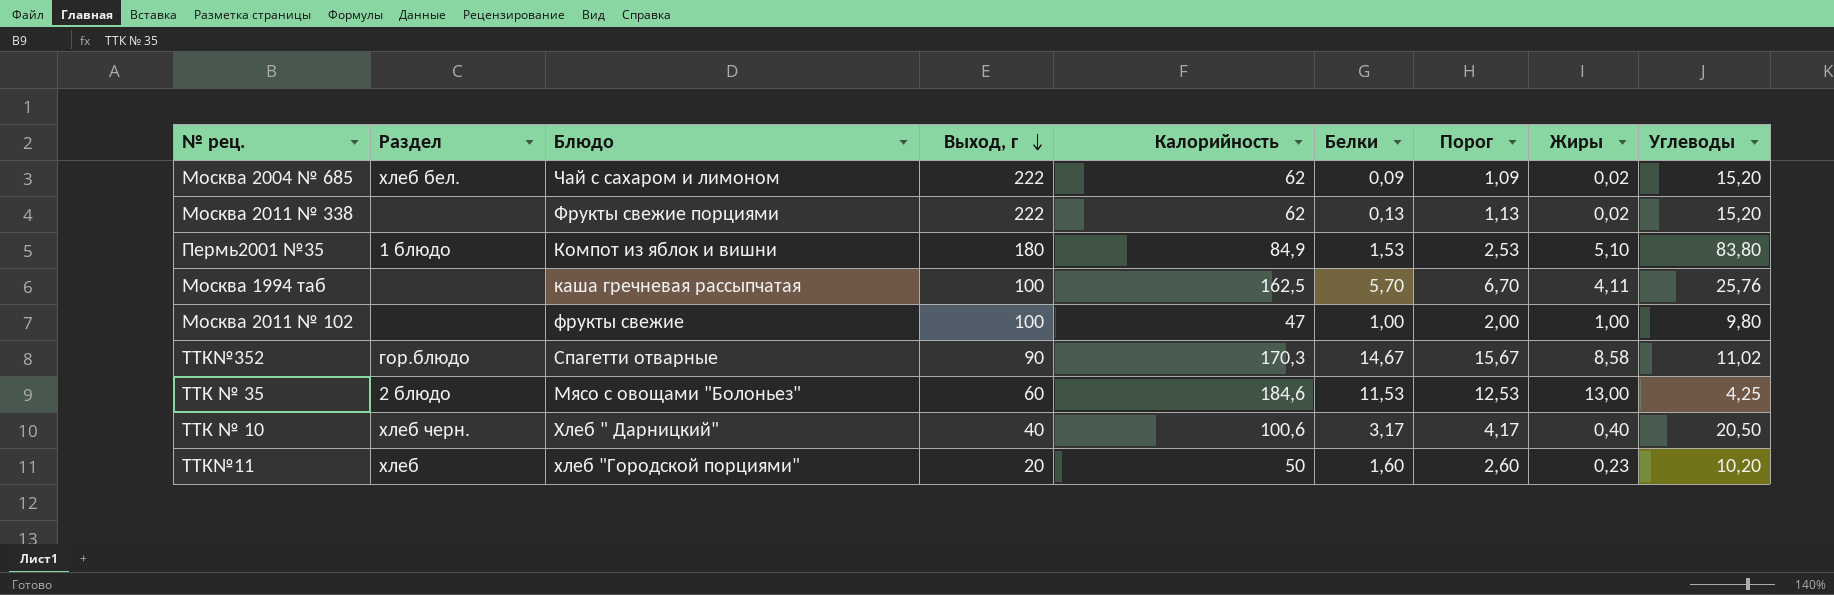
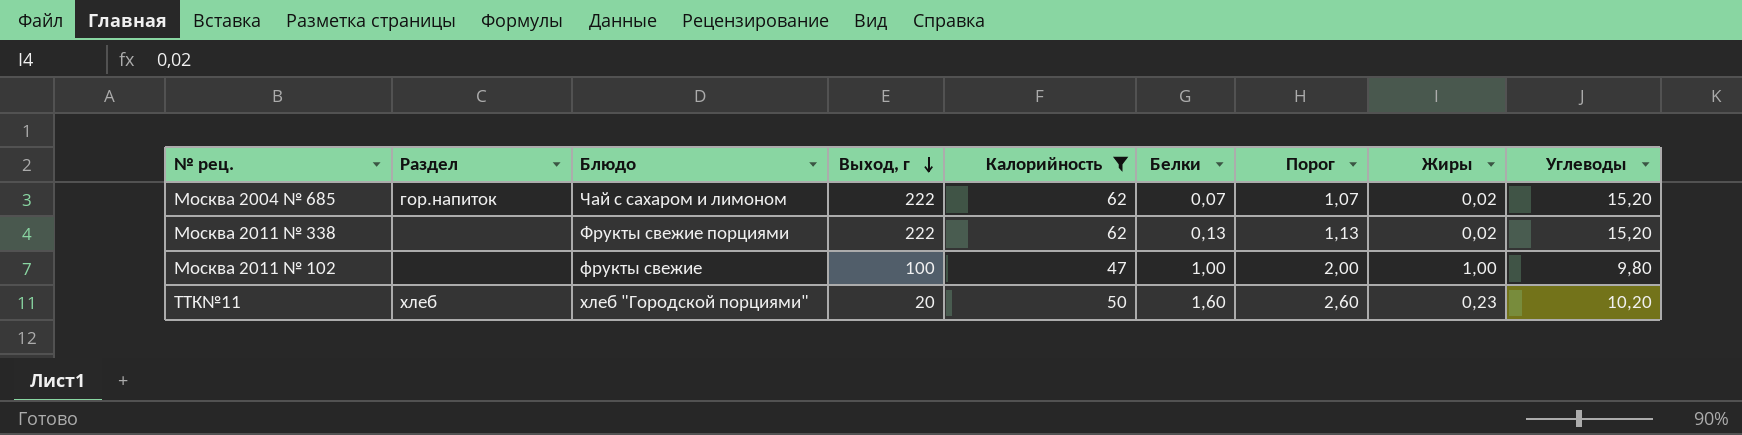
filter: none -> Калорийность <= 62
Москва 2004 № 685 | Раздел: хлеб бел. -> гор.напиток
Москва 2004 № 685 | Белки: 0,09 -> 0,07
Москва 2004 № 685 | Порог: 1,09 -> 1,07

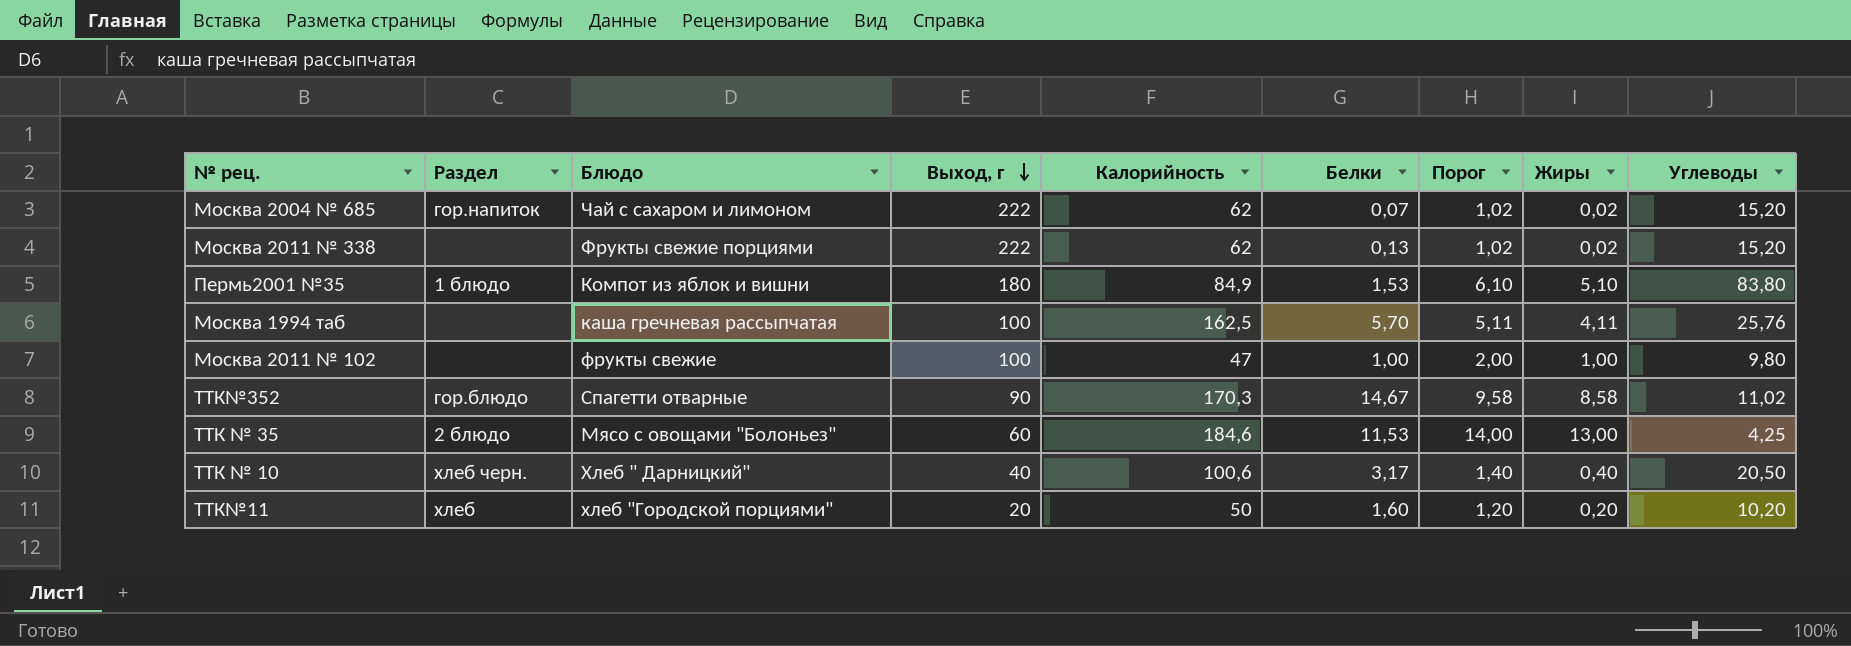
filter: Калорийность <= 62 -> none
column Порог | formula: [Белки] + 1 -> [Жиры] + 1
ТТК№11 | Жиры: 0,23 -> 0,20

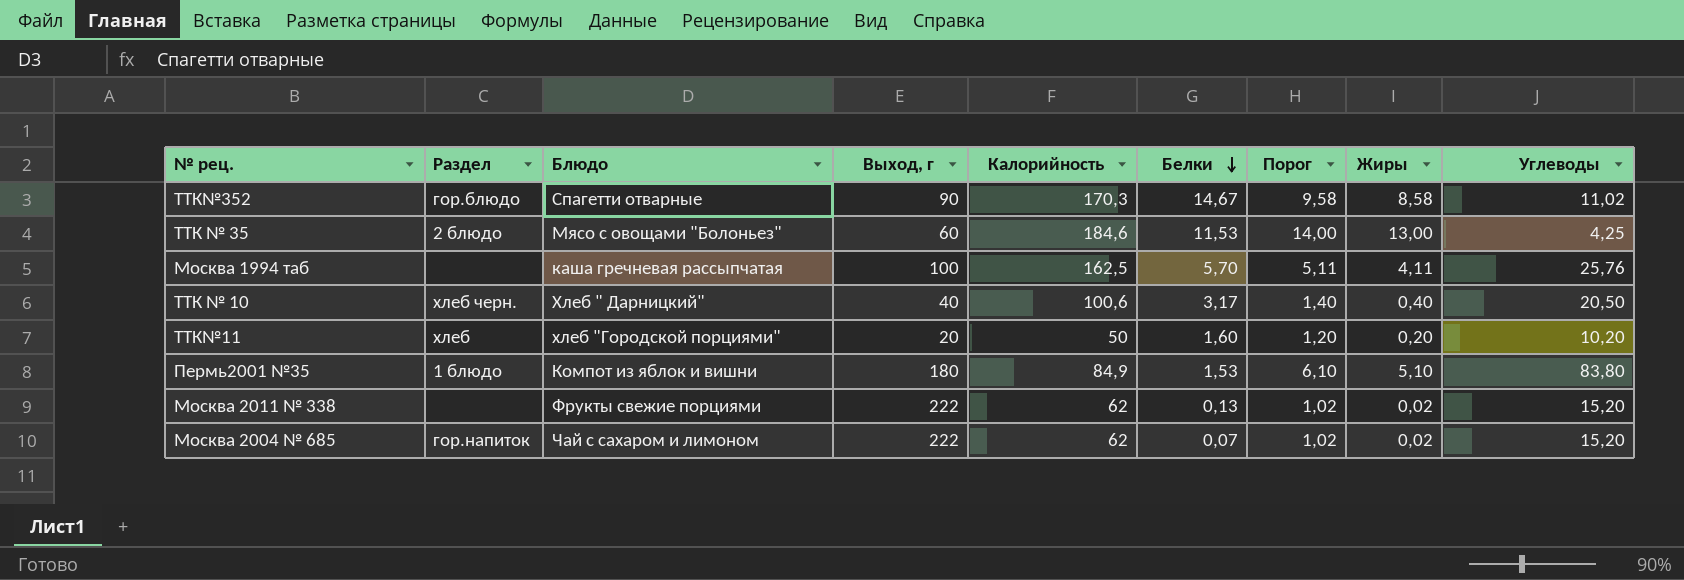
row order: Выход, г descending -> Белки descending
row Москва 2011 № 102: none | фрукты свежие | 100 | 47 | 1,00 | 2,00 | 1,00 | 9,80 -> none

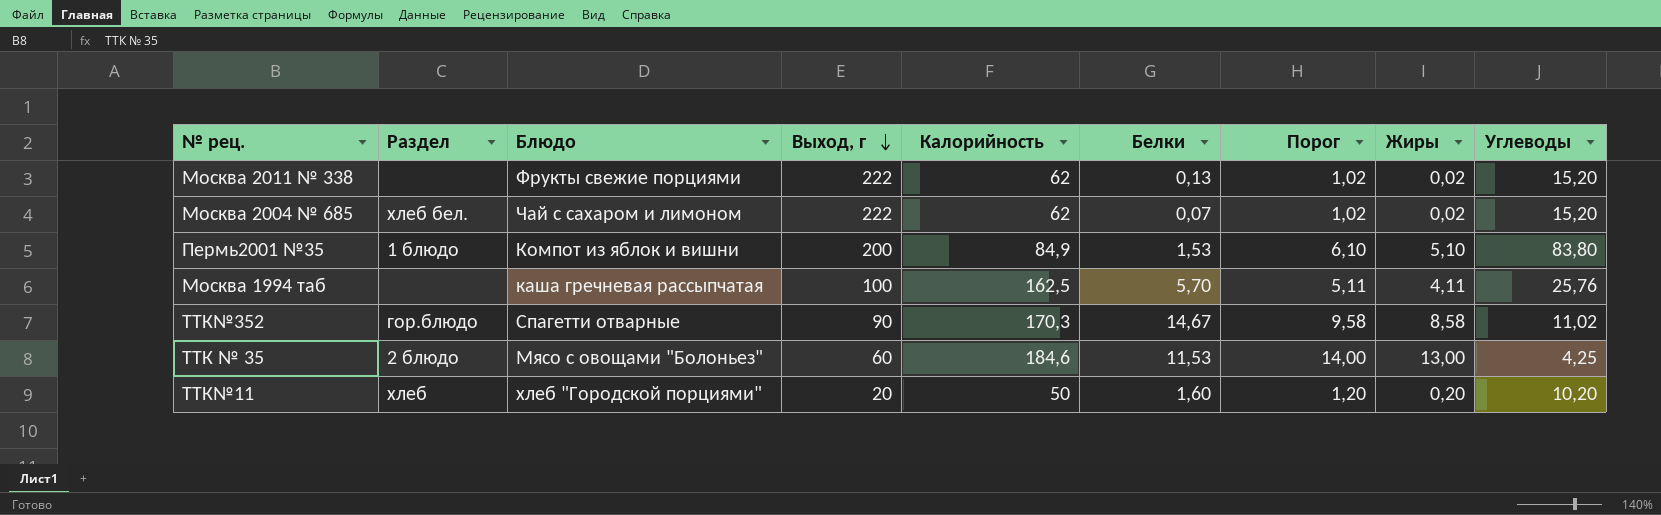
row order: Белки descending -> Выход, г descending
row ТТК № 10: хлеб черн. | Хлеб " Дарницкий" | 40 | 100,6 | 3,17 | 1,40 | 0,40 | 20,50 -> none
Москва 2004 № 685 | Раздел: гор.напиток -> хлеб бел.
Пермь2001 №35 | Выход, г: 180 -> 200

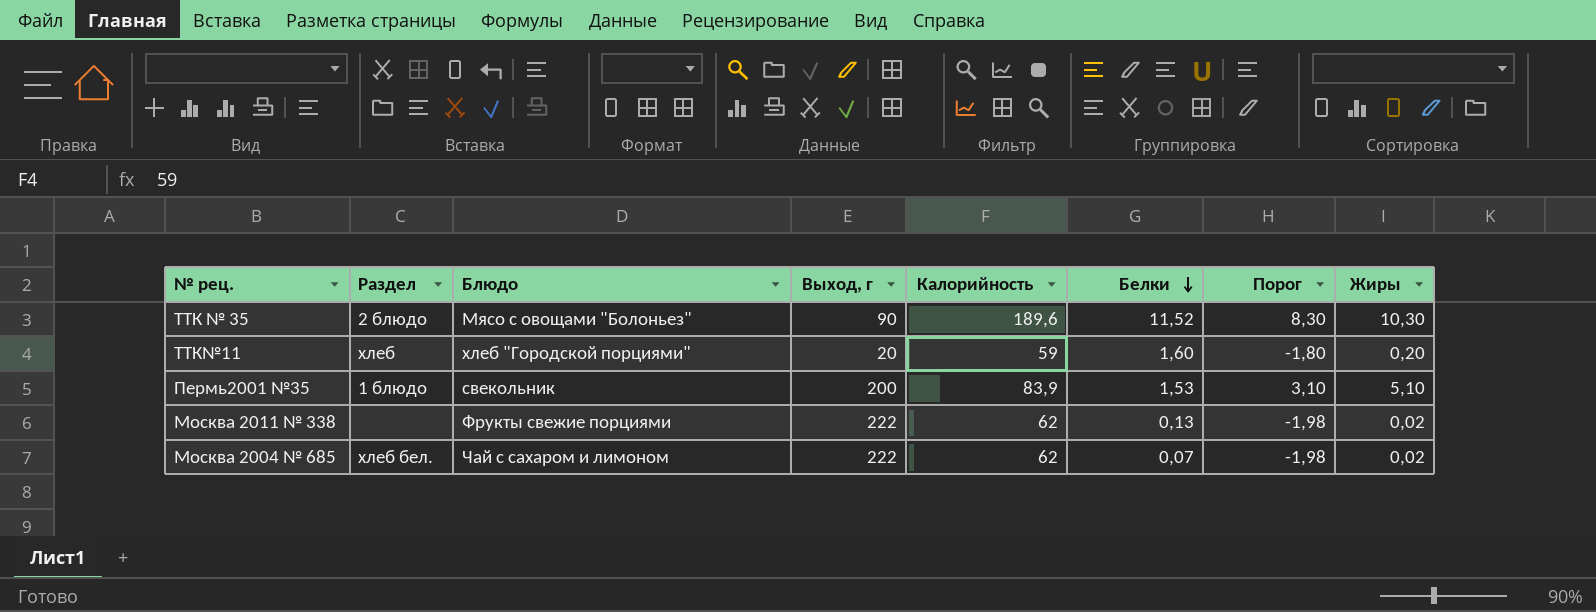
row order: Выход, г descending -> Белки descending
column Углеводы | position: 9 -> none
column Порог | formula: [Жиры] + 1 -> [Жиры] - 2
row Москва 1994 таб: none | каша гречневая рассыпчатая | 100 | 162,5 | 5,70 | 5,11 | 4,11 | 25,76 -> none
row ТТК№352: гор.блюдо | Спагетти отварные | 90 | 170,3 | 14,67 | 9,58 | 8,58 | 11,02 -> none
ТТК № 35 | Выход, г: 60 -> 90
ТТК № 35 | Калорийность: 184,6 -> 189,6
ТТК № 35 | Белки: 11,53 -> 11,52
ТТК № 35 | Жиры: 13,00 -> 10,30
ТТК№11 | Калорийность: 50 -> 59
Пермь2001 №35 | Блюдо: Компот из яблок и вишни -> свекольник
Пермь2001 №35 | Калорийность: 84,9 -> 83,9

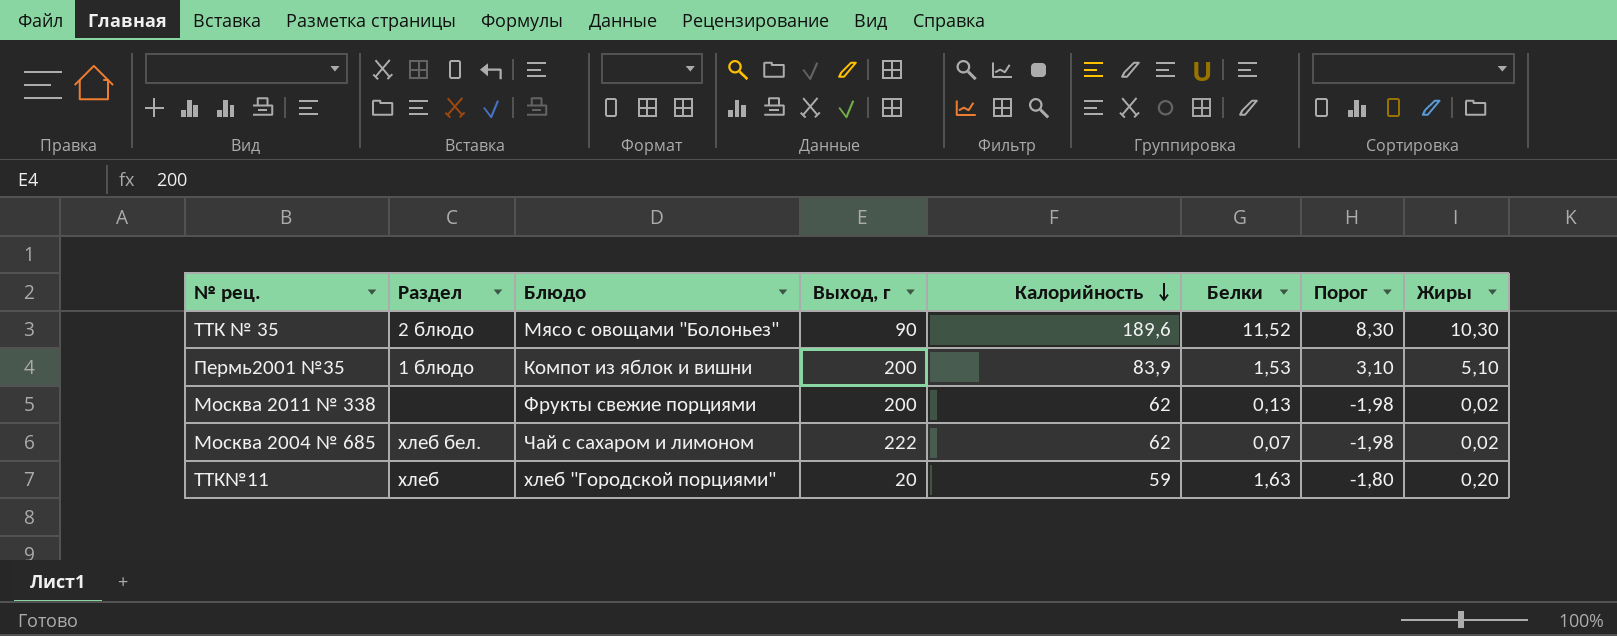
row order: Белки descending -> Калорийность descending
Пермь2001 №35 | Блюдо: свекольник -> Компот из яблок и вишни
Москва 2011 № 338 | Выход, г: 222 -> 200
ТТК№11 | Белки: 1,60 -> 1,63

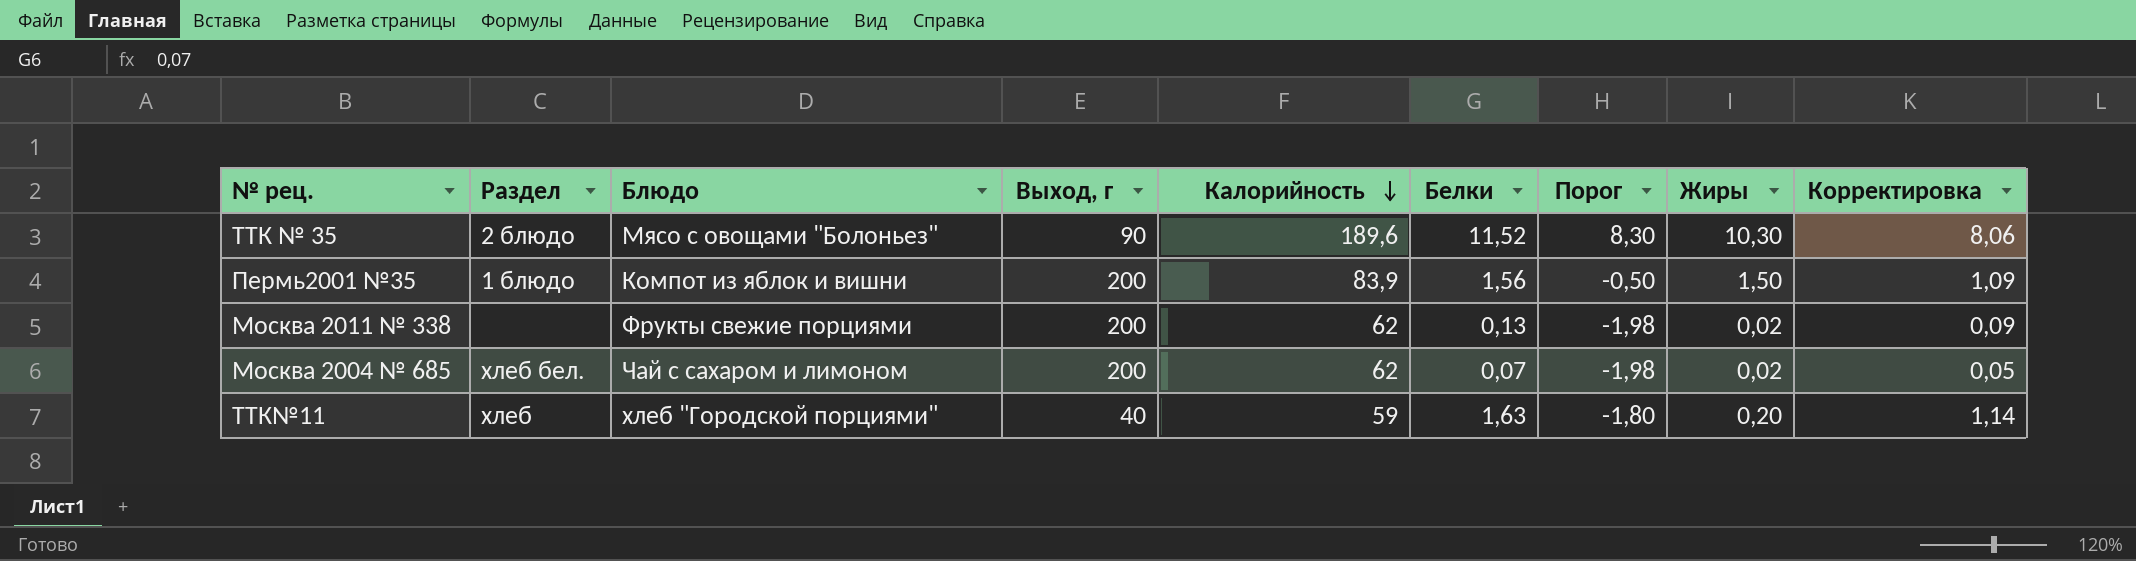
column Корректировка | formula: none -> [Белки] * 0,7
Пермь2001 №35 | Белки: 1,53 -> 1,56
Пермь2001 №35 | Порог: 3,10 -> -0,50
Пермь2001 №35 | Жиры: 5,10 -> 1,50
Москва 2004 № 685 | Выход, г: 222 -> 200
ТТК№11 | Выход, г: 20 -> 40

